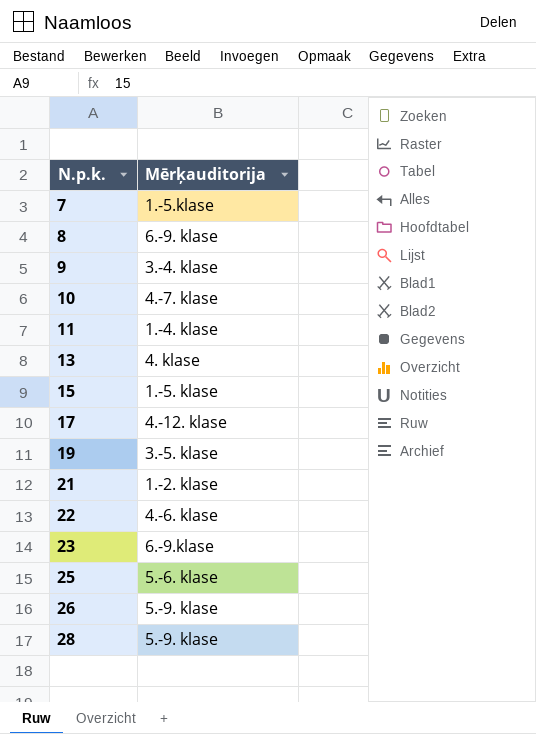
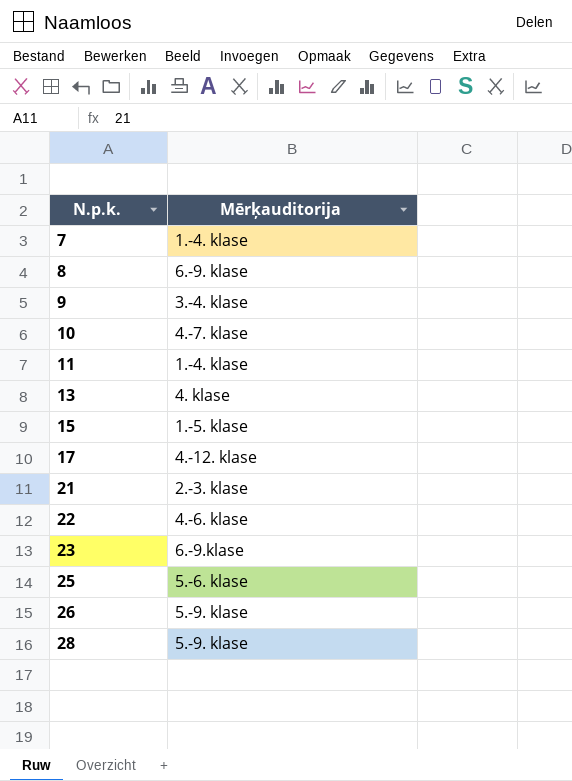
row 19: 3.-5. klase -> none
7 | Mērķauditorija: 1.-5.klase -> 1.-4. klase
21 | Mērķauditorija: 1.-2. klase -> 2.-3. klase

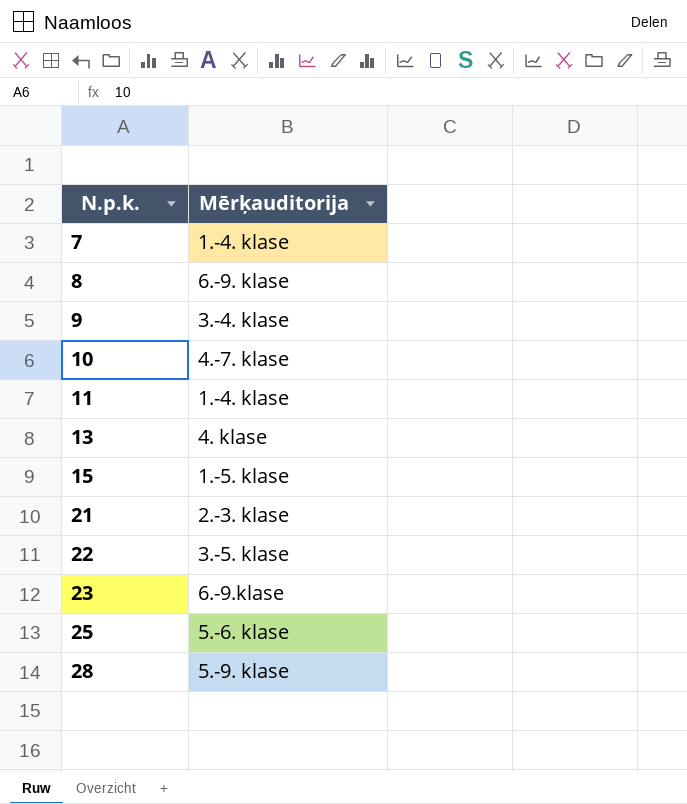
row 17: 4.-12. klase -> none
row 26: 5.-9. klase -> none
22 | Mērķauditorija: 4.-6. klase -> 3.-5. klase

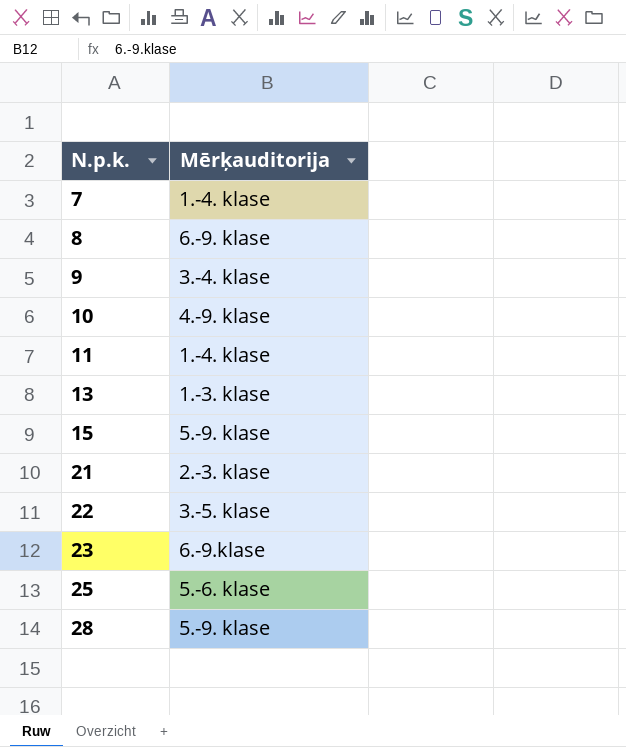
10 | Mērķauditorija: 4.-7. klase -> 4.-9. klase
13 | Mērķauditorija: 4. klase -> 1.-3. klase
15 | Mērķauditorija: 1.-5. klase -> 5.-9. klase

